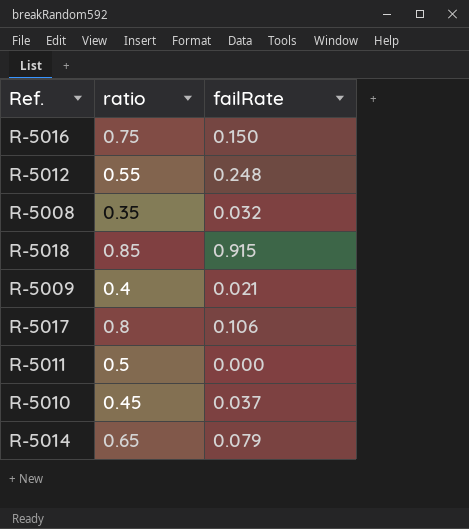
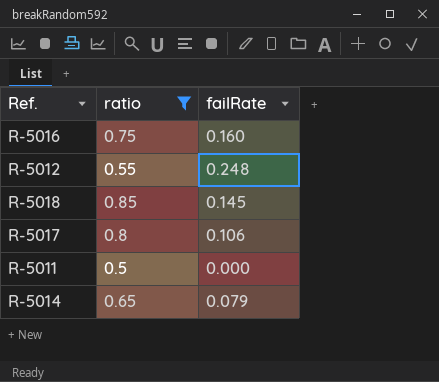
filter: none -> ratio >= 0.5
R-5016 | failRate: 0.150 -> 0.160
R-5018 | failRate: 0.915 -> 0.145

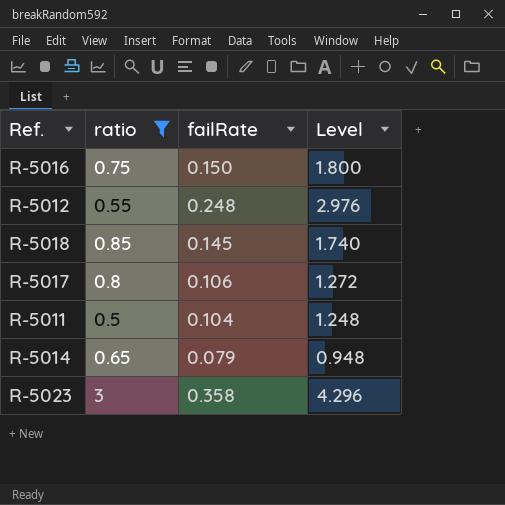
column Level | formula: none -> [failRate] * 12
R-5016 | failRate: 0.160 -> 0.150
R-5011 | failRate: 0.000 -> 0.104
row R-5023: none -> 3 | 0.358 | 4.296

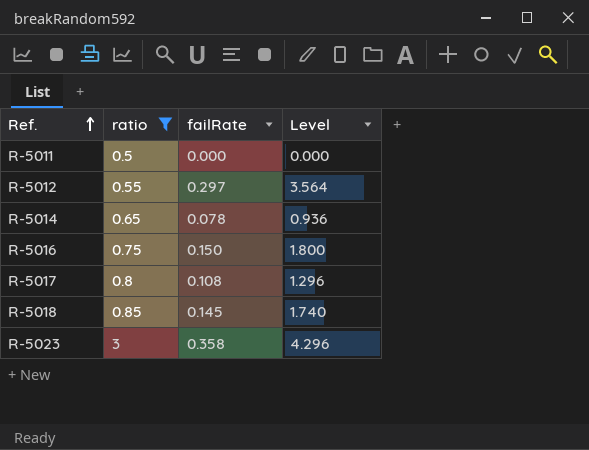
row order: none -> Ref. ascending
R-5011 | failRate: 0.104 -> 0.000
R-5011 | Level: 1.248 -> 0.000
R-5012 | failRate: 0.248 -> 0.297
R-5012 | Level: 2.976 -> 3.564
R-5014 | failRate: 0.079 -> 0.078
R-5014 | Level: 0.948 -> 0.936
R-5017 | failRate: 0.106 -> 0.108
R-5017 | Level: 1.272 -> 1.296

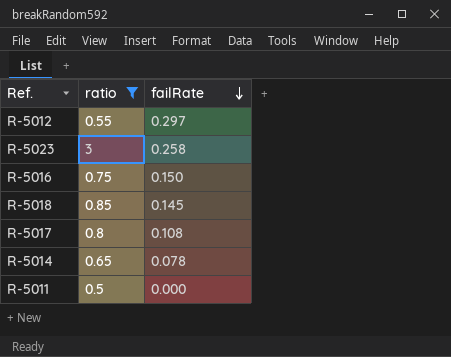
row order: Ref. ascending -> failRate descending
column Level | formula: [failRate] * 12 -> none
R-5023 | failRate: 0.358 -> 0.258

